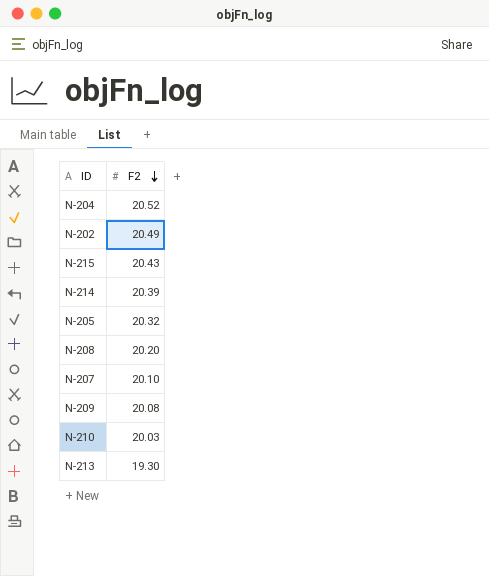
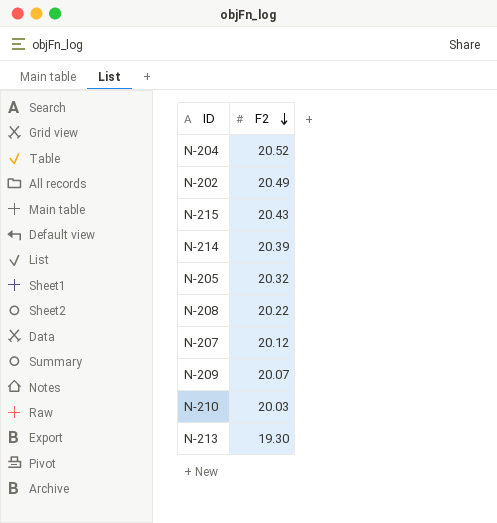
N-208 | F2: 20.20 -> 20.22
N-207 | F2: 20.10 -> 20.12
N-209 | F2: 20.08 -> 20.07

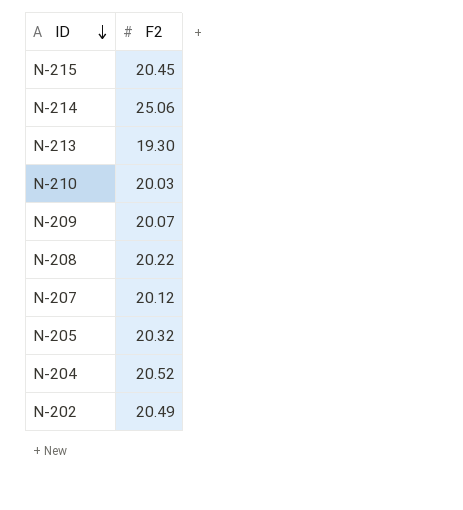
row order: F2 descending -> ID descending
N-215 | F2: 20.43 -> 20.45
N-214 | F2: 20.39 -> 25.06

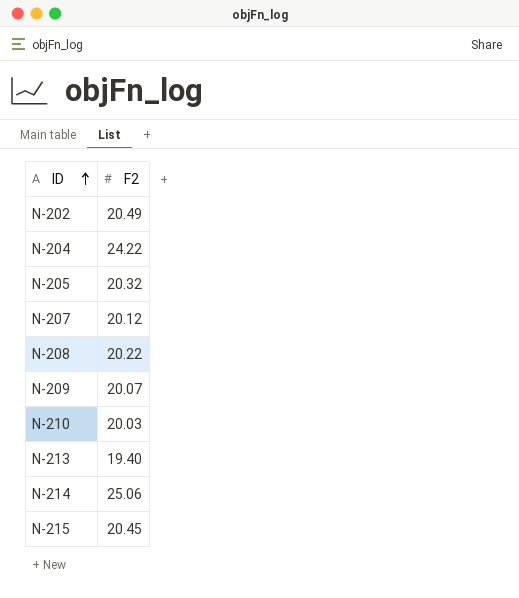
row order: ID descending -> ID ascending
N-204 | F2: 20.52 -> 24.22
N-213 | F2: 19.30 -> 19.40

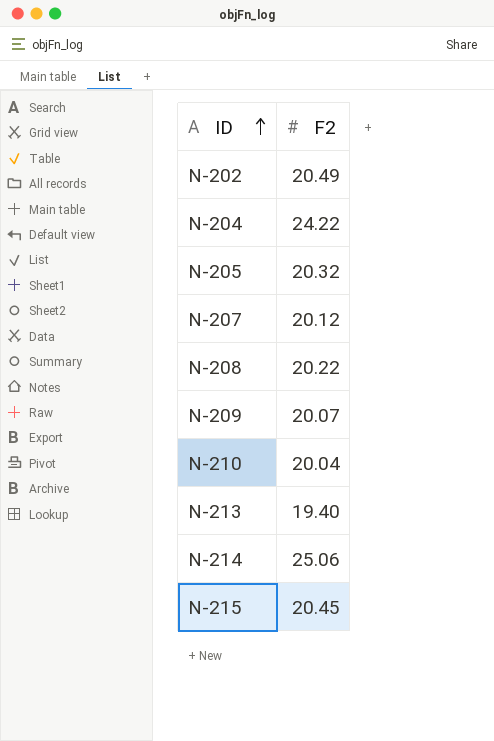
N-210 | F2: 20.03 -> 20.04

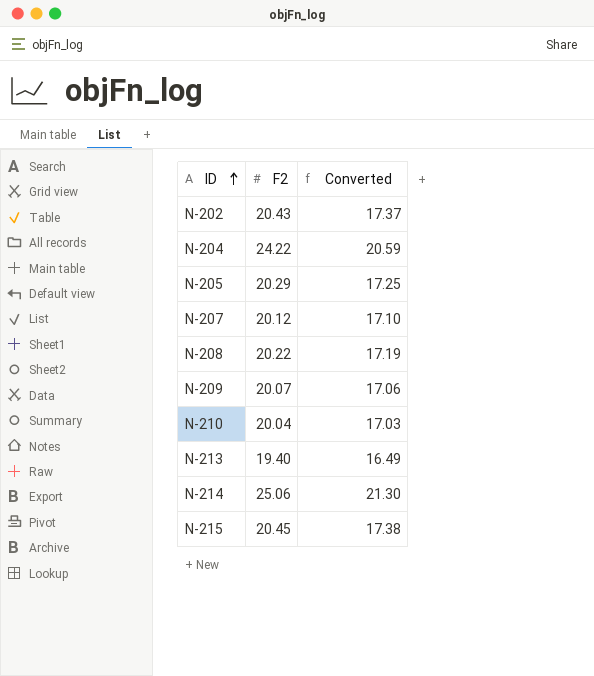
column Converted | formula: none -> [F2] * 0.85
N-202 | F2: 20.49 -> 20.43
N-205 | F2: 20.32 -> 20.29

